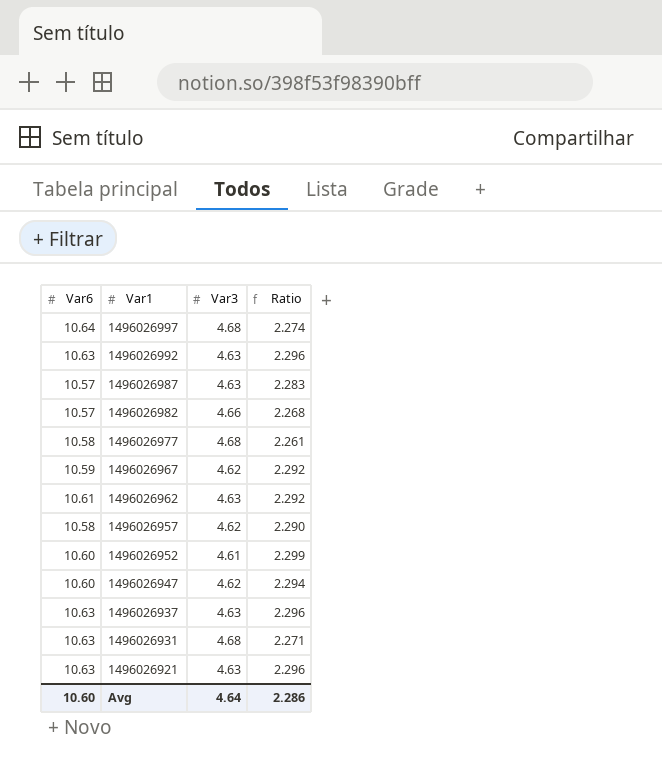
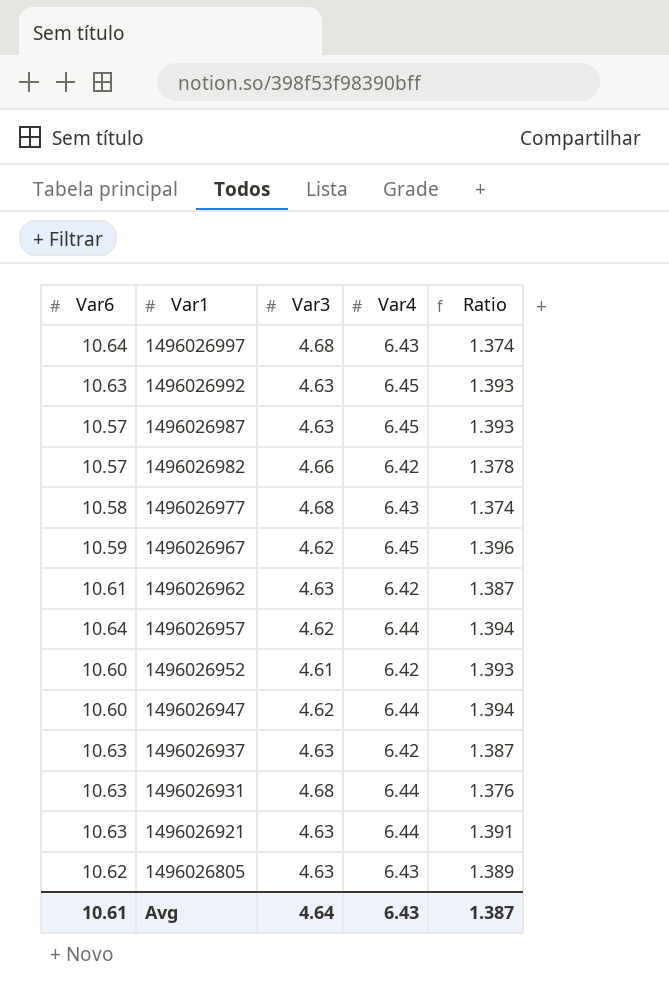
column Var4 | position: none -> 4
column Ratio | formula: [Var6] / [Var3] -> [Var4] / [Var3]
1496026957 | Var6: 10.58 -> 10.64
row 1496026805: none -> 10.62 | 4.63 | 6.43 | 1.389
Avg | Var6: 10.60 -> 10.61
Avg | Ratio: 2.286 -> 1.387

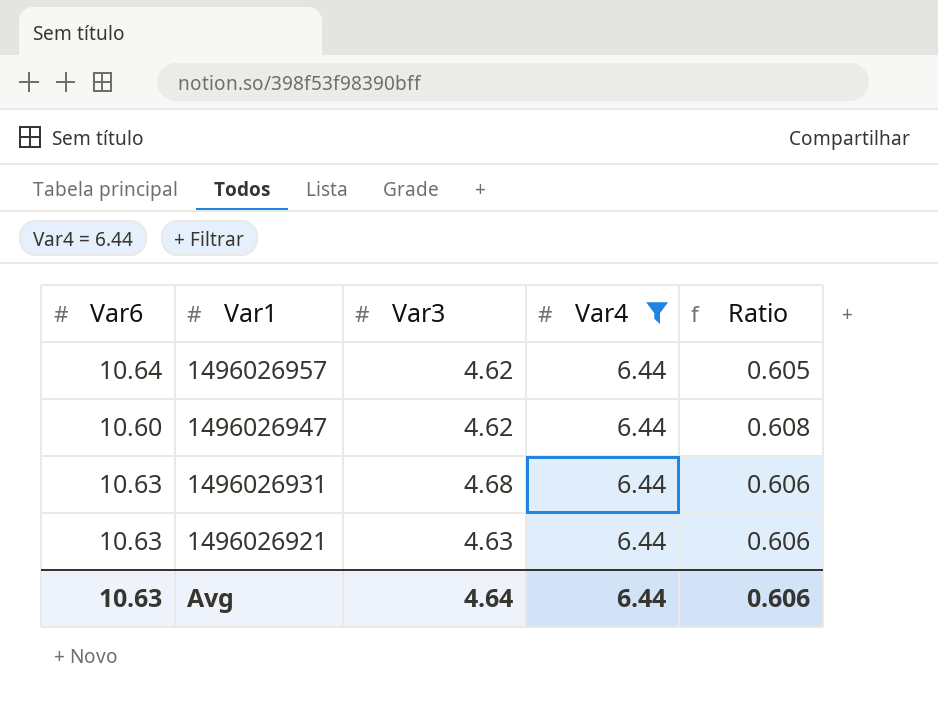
filter: none -> Var4 = 6.44
column Ratio | formula: [Var4] / [Var3] -> [Var4] / [Var6]
Avg | Var6: 10.61 -> 10.63
Avg | Var4: 6.43 -> 6.44
Avg | Ratio: 1.387 -> 0.606

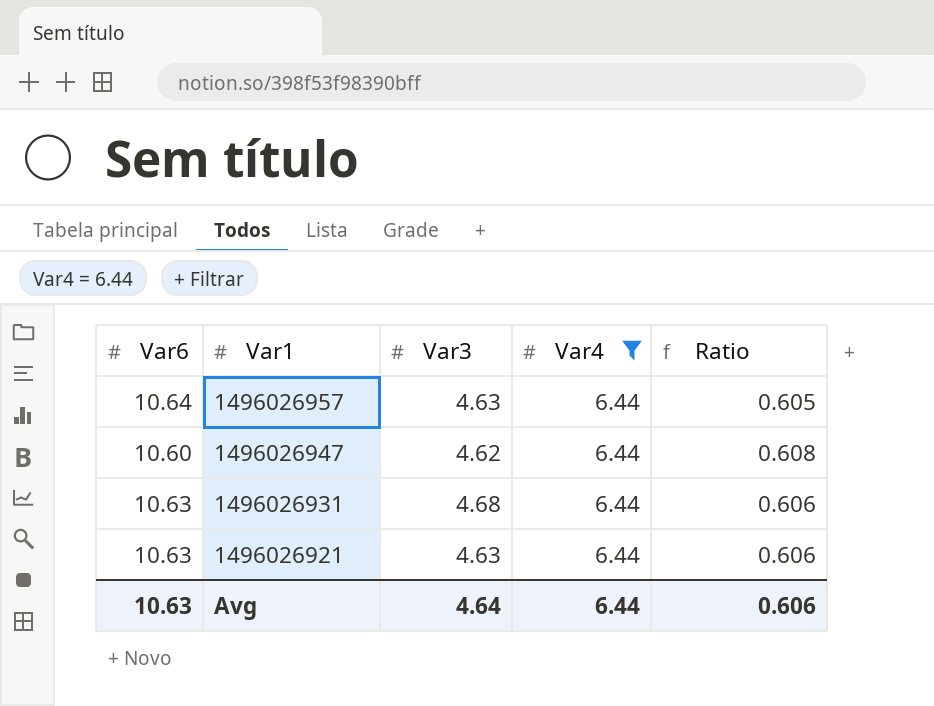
1496026957 | Var3: 4.62 -> 4.63

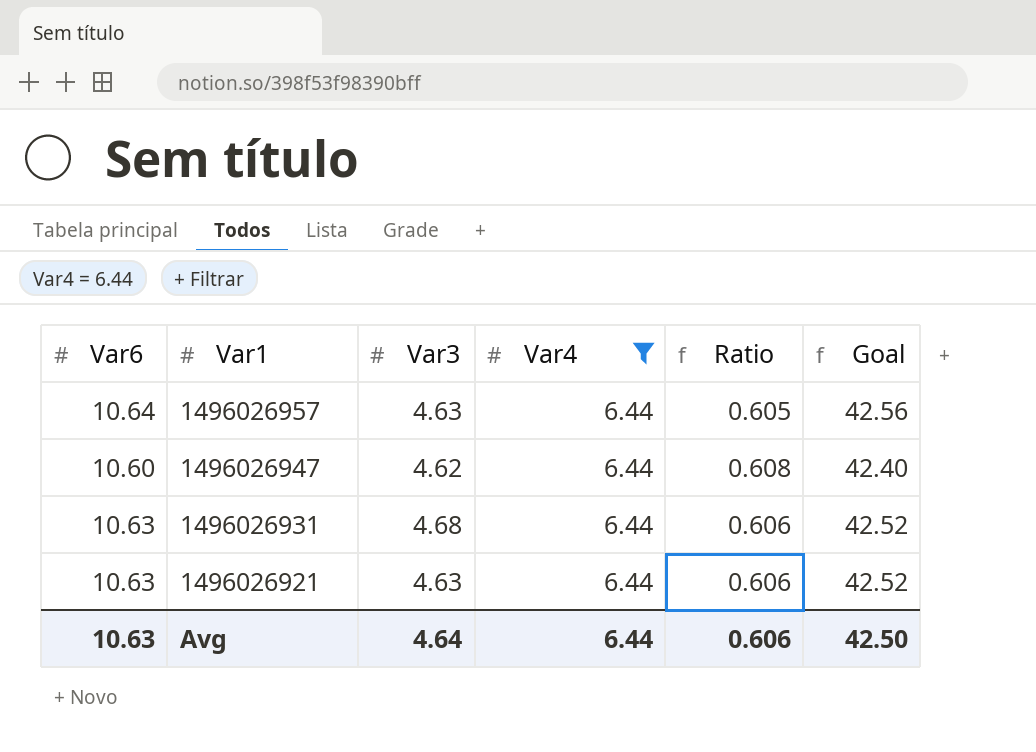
column Goal | formula: none -> [Var6] * 4

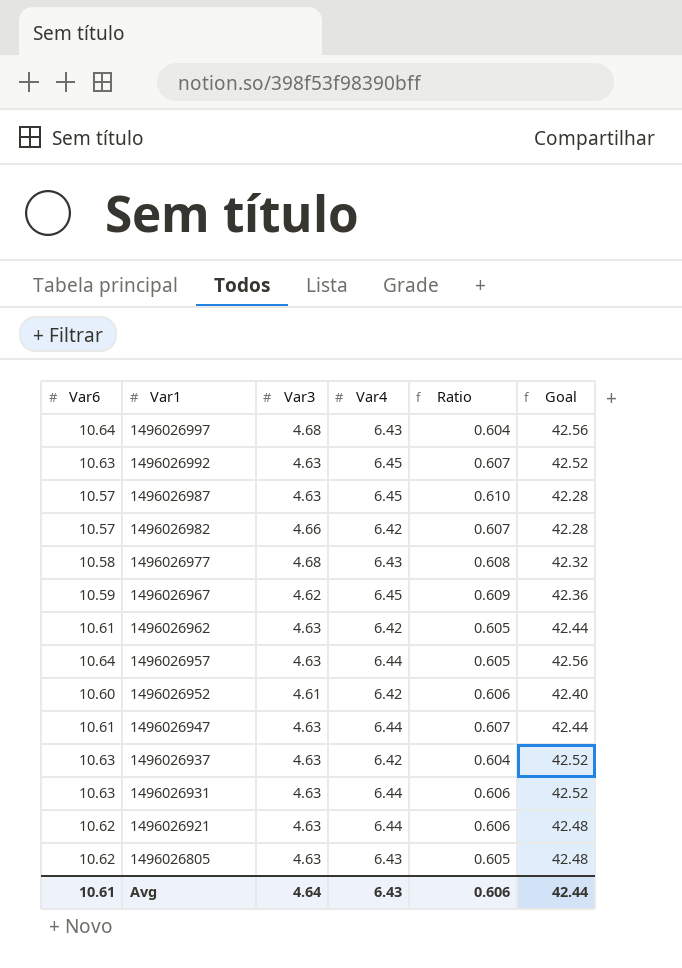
filter: Var4 = 6.44 -> none
1496026947 | Var6: 10.60 -> 10.61
1496026947 | Var3: 4.62 -> 4.63
1496026947 | Ratio: 0.608 -> 0.607
1496026947 | Goal: 42.40 -> 42.44
1496026931 | Var3: 4.68 -> 4.63
1496026921 | Var6: 10.63 -> 10.62
1496026921 | Goal: 42.52 -> 42.48
Avg | Var6: 10.63 -> 10.61
Avg | Var4: 6.44 -> 6.43
Avg | Goal: 42.50 -> 42.44

